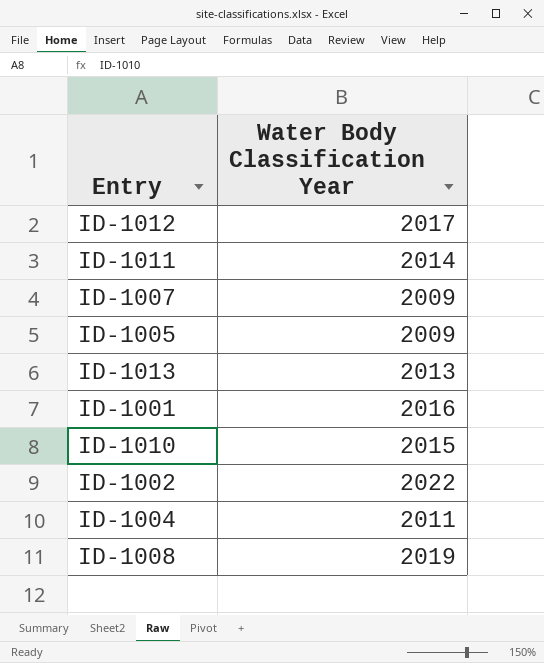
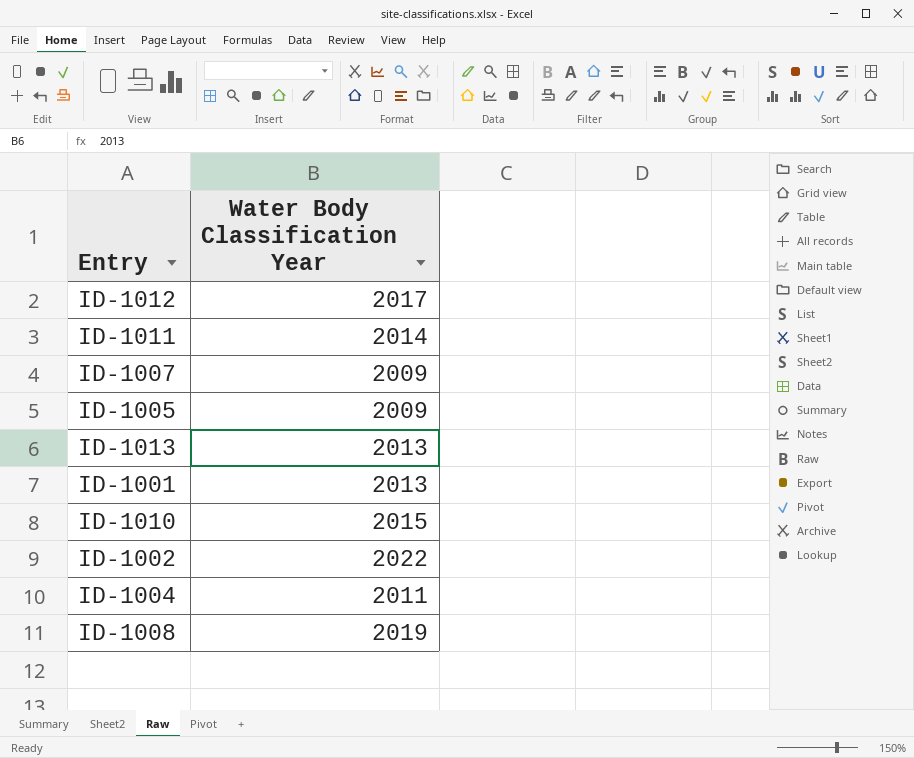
ID-1001 | Water Body Classification Year: 2016 -> 2013

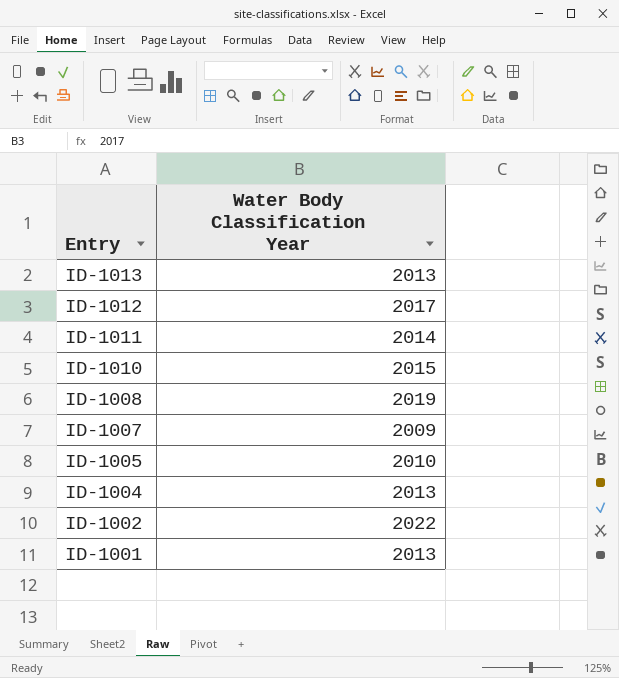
row order: none -> Entry descending
ID-1005 | Water Body Classification Year: 2009 -> 2010
ID-1004 | Water Body Classification Year: 2011 -> 2013

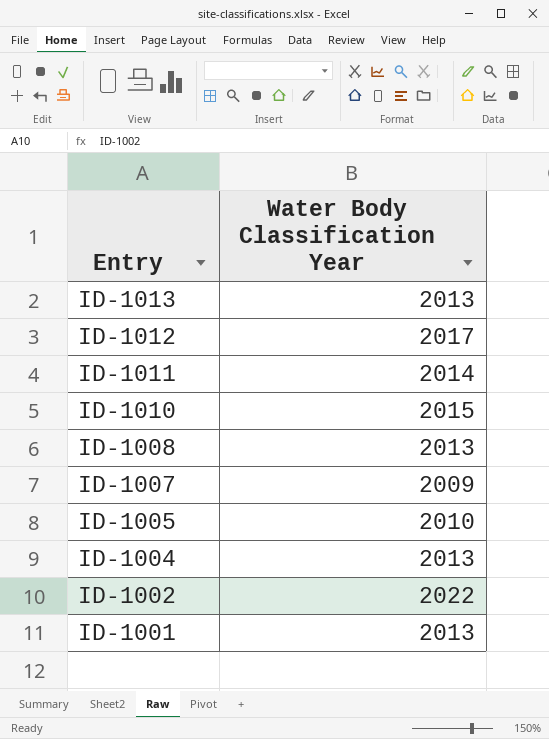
ID-1008 | Water Body Classification Year: 2019 -> 2013

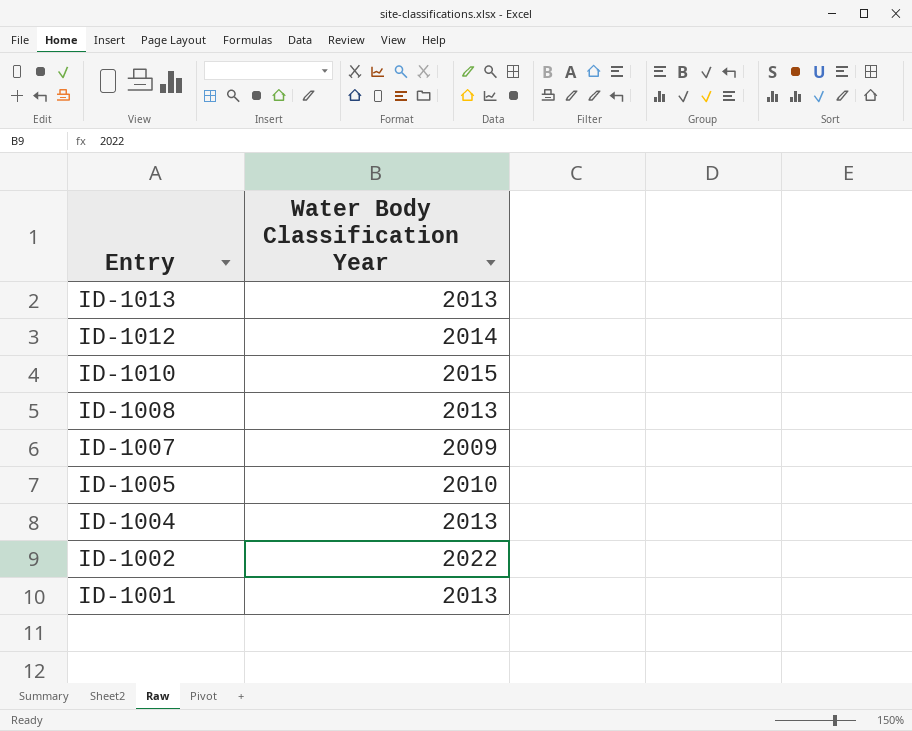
row ID-1011: 2014 -> none
ID-1012 | Water Body Classification Year: 2017 -> 2014

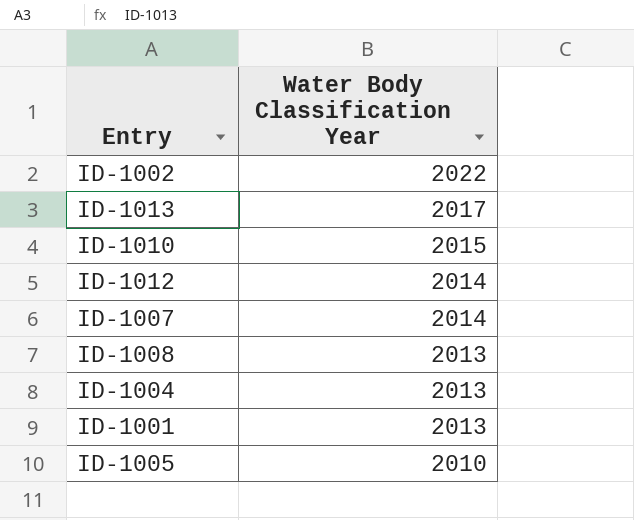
row order: Entry descending -> Water Body Classification Year descending
ID-1013 | Water Body Classification Year: 2013 -> 2017
ID-1007 | Water Body Classification Year: 2009 -> 2014

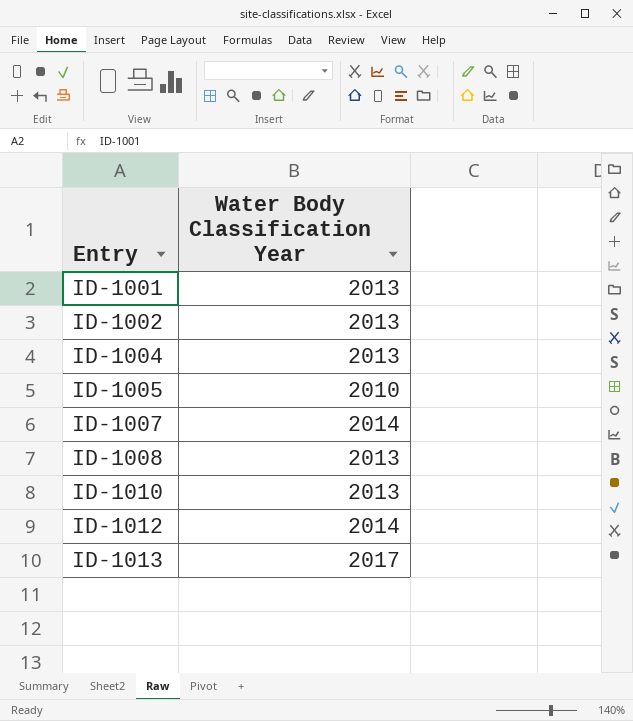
row order: Water Body Classification Year descending -> Entry ascending
ID-1002 | Water Body Classification Year: 2022 -> 2013
ID-1010 | Water Body Classification Year: 2015 -> 2013

